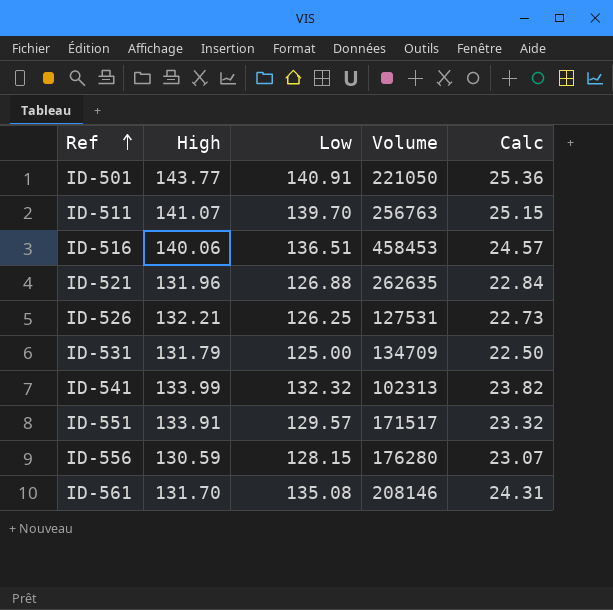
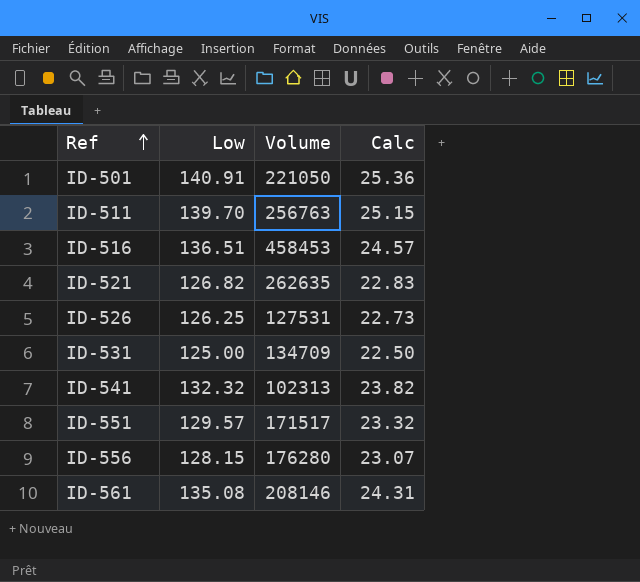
column High | position: 2 -> none
ID-521 | Low: 126.88 -> 126.82
ID-521 | Calc: 22.84 -> 22.83

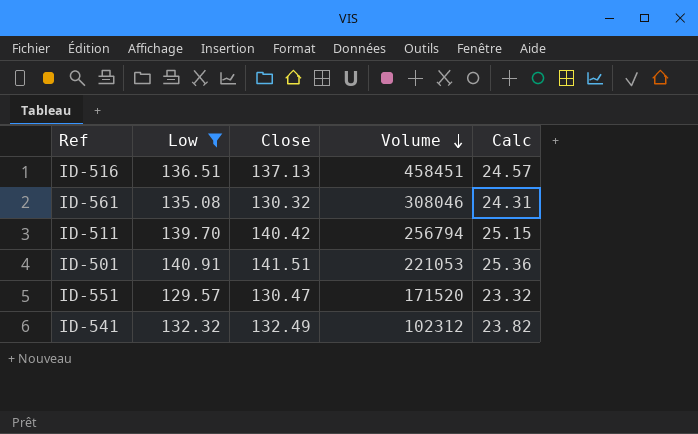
filter: none -> Low >= 129.57
row order: Ref ascending -> Volume descending
column Close | position: none -> 3
ID-516 | Volume: 458453 -> 458451
ID-561 | Volume: 208146 -> 308046
ID-511 | Volume: 256763 -> 256794
ID-501 | Volume: 221050 -> 221053
ID-551 | Volume: 171517 -> 171520
ID-541 | Volume: 102313 -> 102312

